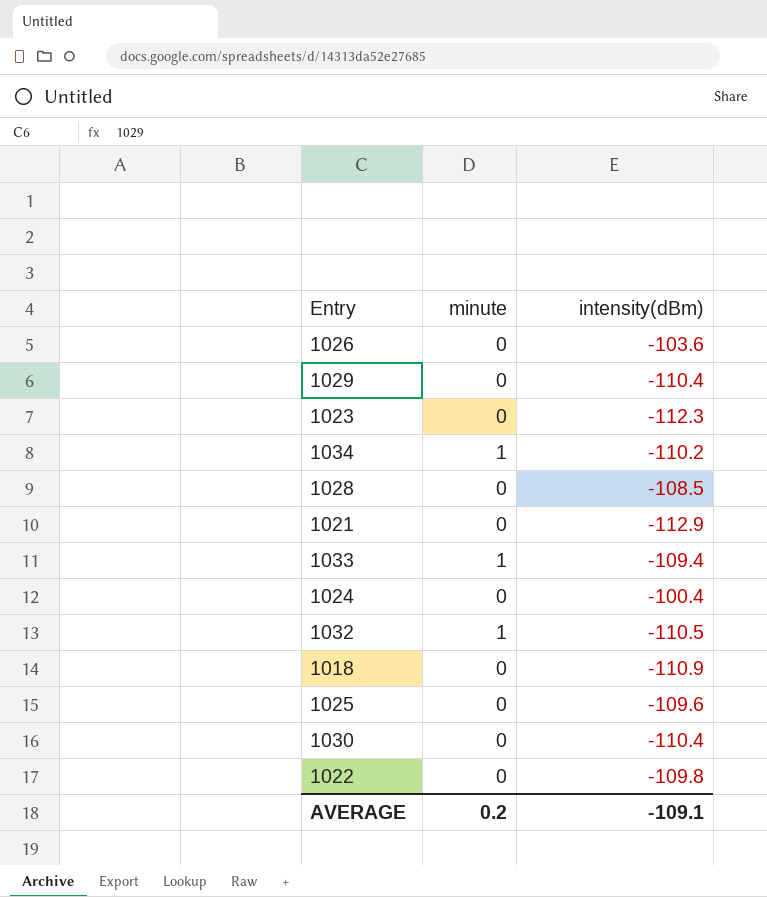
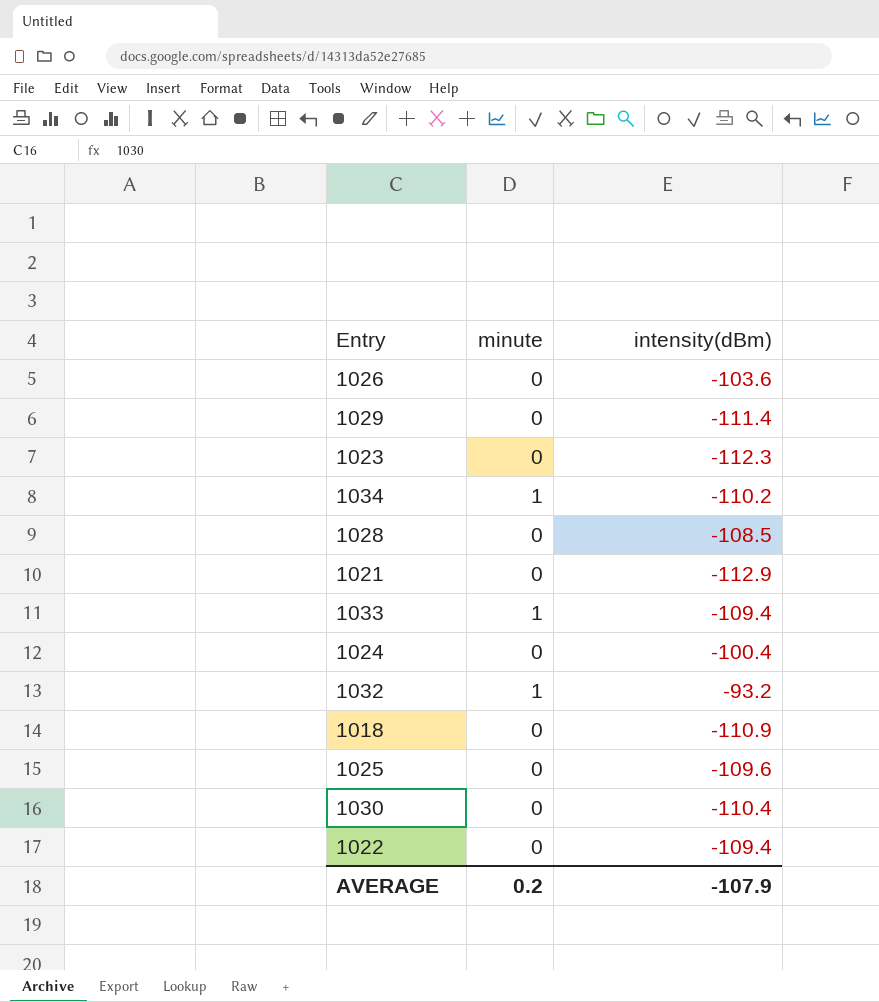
1029 | intensity(dBm): -110.4 -> -111.4
1032 | intensity(dBm): -110.5 -> -93.2
1022 | intensity(dBm): -109.8 -> -109.4
AVERAGE | intensity(dBm): -109.1 -> -107.9

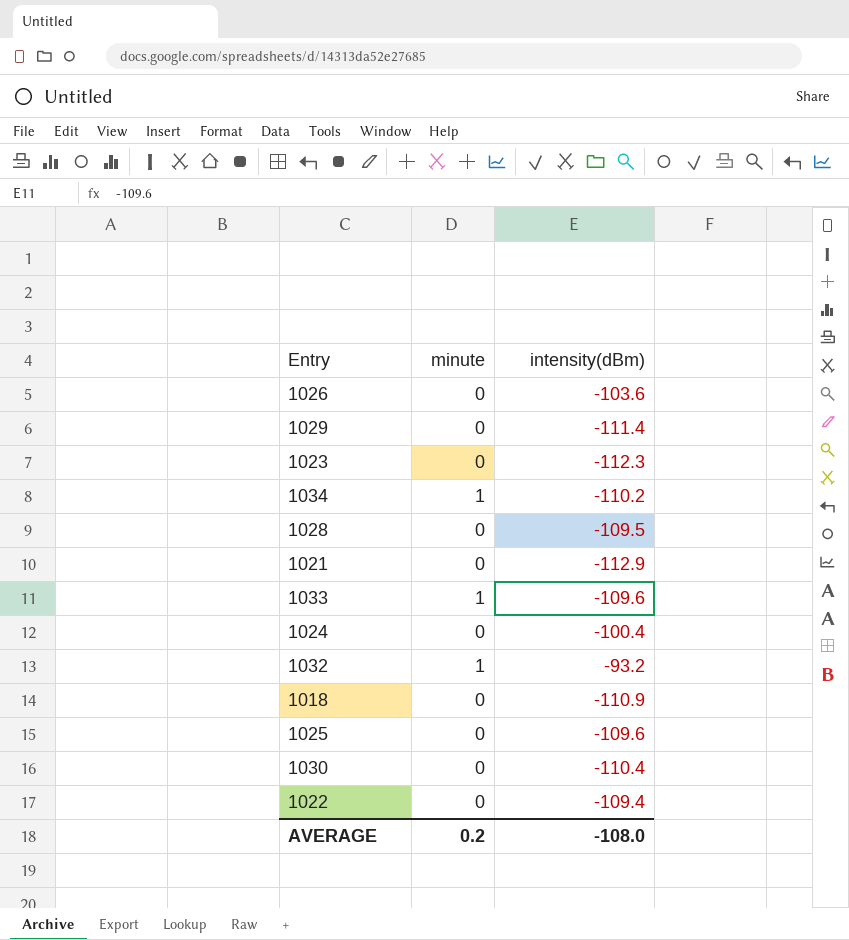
1028 | intensity(dBm): -108.5 -> -109.5
1033 | intensity(dBm): -109.4 -> -109.6
AVERAGE | intensity(dBm): -107.9 -> -108.0

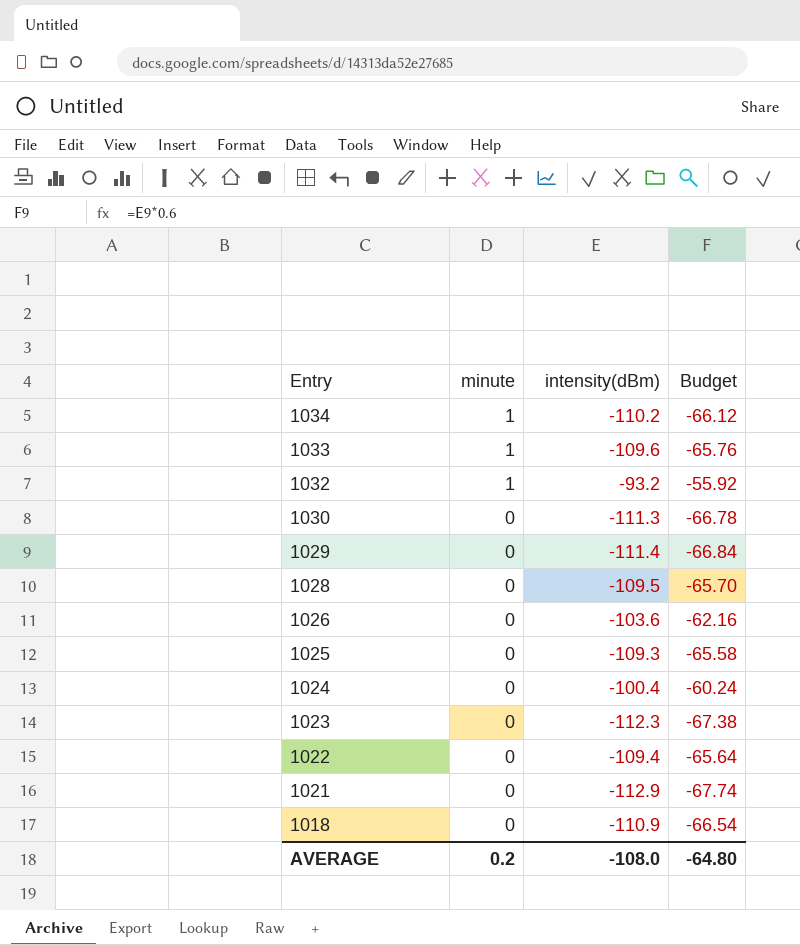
row order: none -> Entry descending
column Budget | formula: none -> [intensity(dBm)] * 0.6
1030 | intensity(dBm): -110.4 -> -111.3
1025 | intensity(dBm): -109.6 -> -109.3

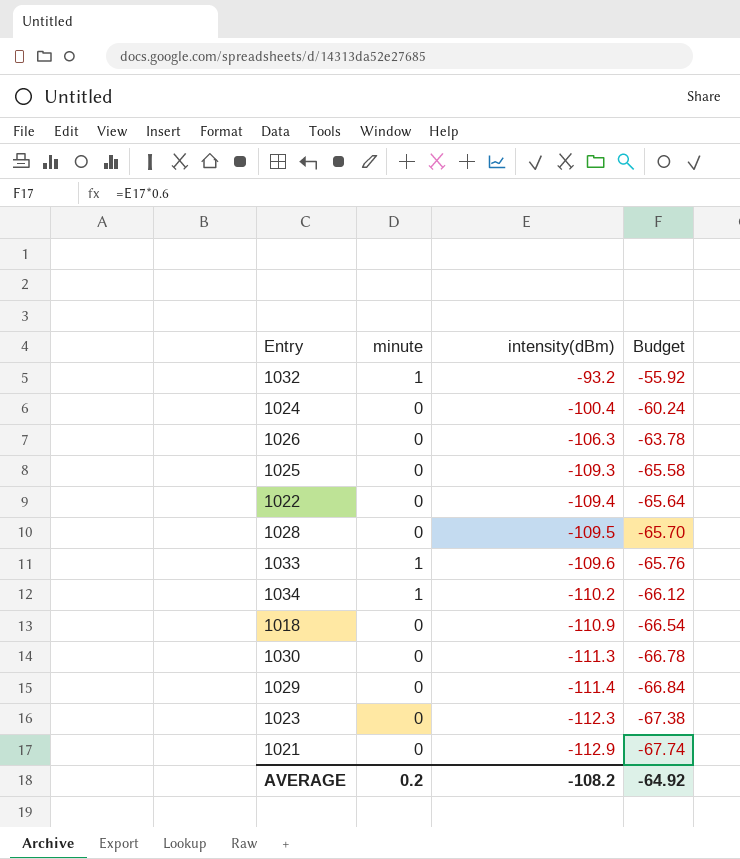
row order: Entry descending -> intensity(dBm) descending
1026 | intensity(dBm): -103.6 -> -106.3
1026 | Budget: -62.16 -> -63.78
AVERAGE | intensity(dBm): -108.0 -> -108.2
AVERAGE | Budget: -64.80 -> -64.92

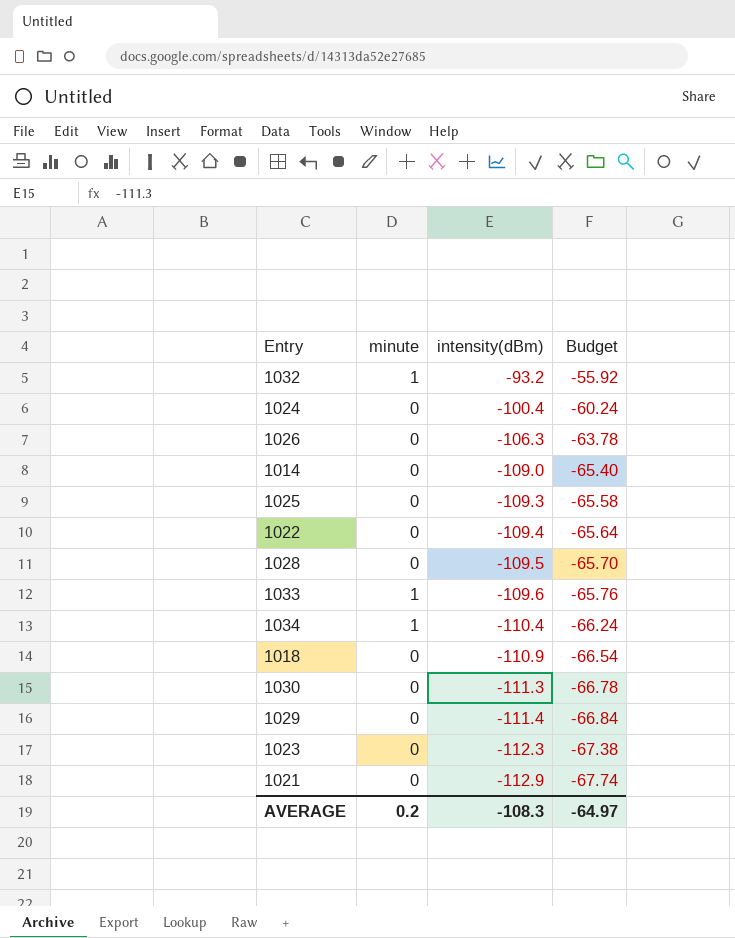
row 1014: none -> 0 | -109.0 | -65.40
1034 | intensity(dBm): -110.2 -> -110.4
1034 | Budget: -66.12 -> -66.24
AVERAGE | intensity(dBm): -108.2 -> -108.3
AVERAGE | Budget: -64.92 -> -64.97

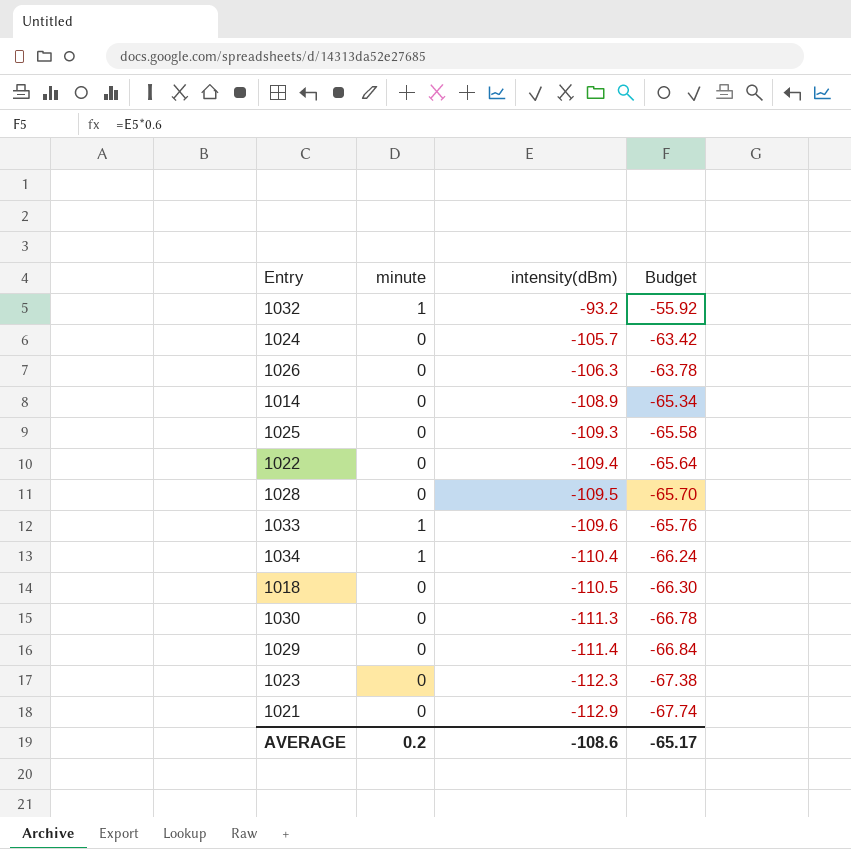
1024 | intensity(dBm): -100.4 -> -105.7
1024 | Budget: -60.24 -> -63.42
1014 | intensity(dBm): -109.0 -> -108.9
1014 | Budget: -65.40 -> -65.34
1018 | intensity(dBm): -110.9 -> -110.5
1018 | Budget: -66.54 -> -66.30
AVERAGE | intensity(dBm): -108.3 -> -108.6
AVERAGE | Budget: -64.97 -> -65.17

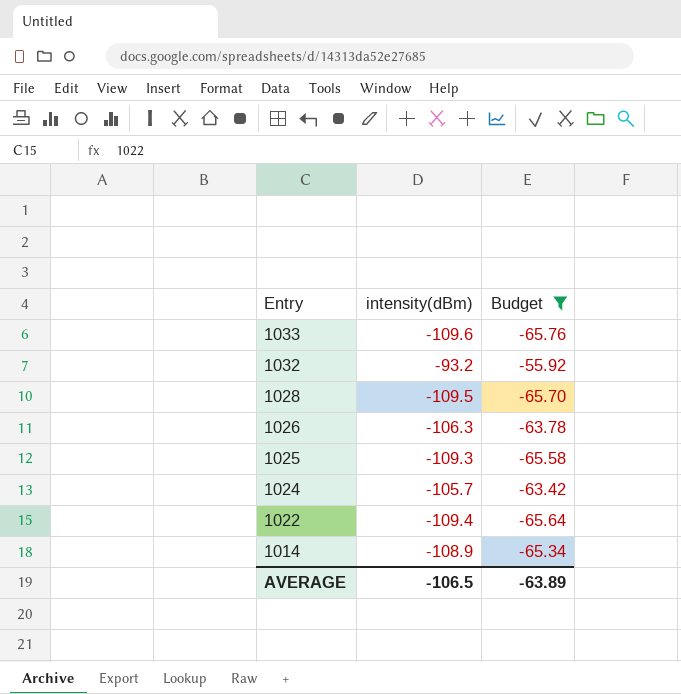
filter: none -> Budget >= -65.76
row order: intensity(dBm) descending -> Entry descending
column minute | position: 2 -> none
AVERAGE | intensity(dBm): -108.6 -> -106.5
AVERAGE | Budget: -65.17 -> -63.89

